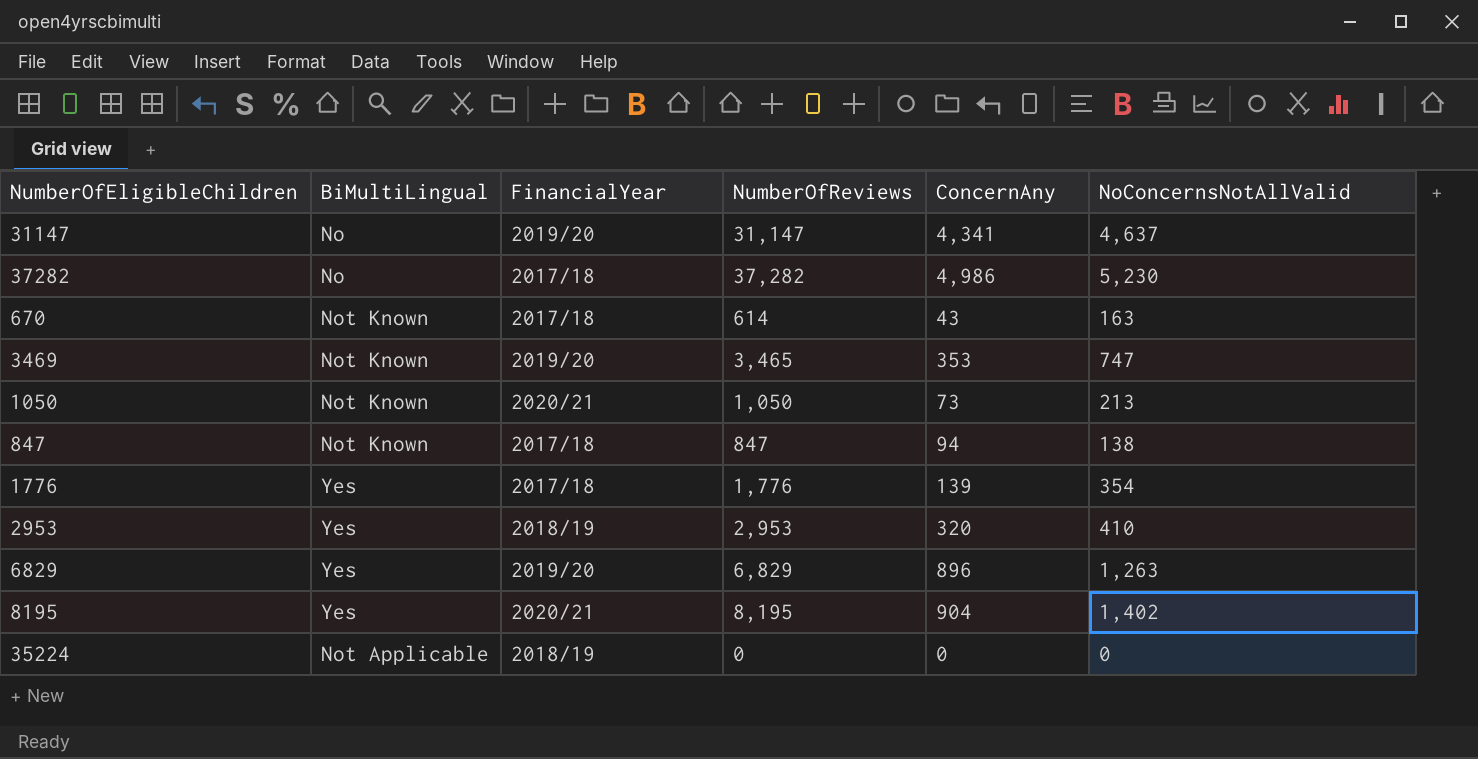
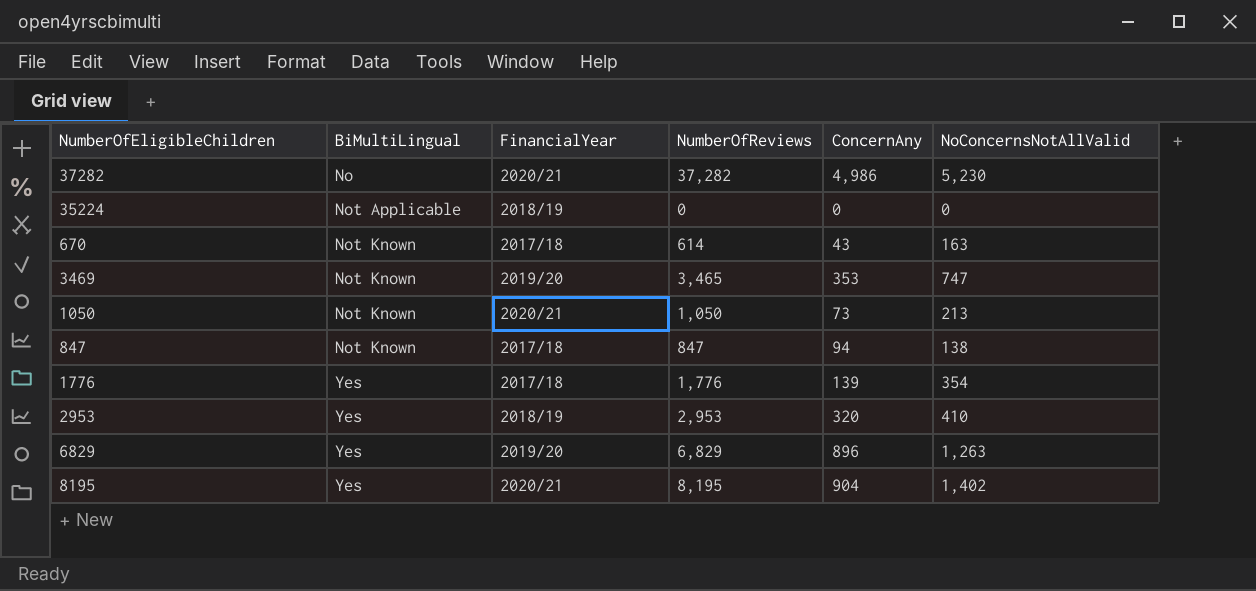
row order: none -> BiMultiLingual ascending
row 31147: No | 2019/20 | 31,147 | 4,341 | 4,637 -> none
37282 | FinancialYear: 2017/18 -> 2020/21

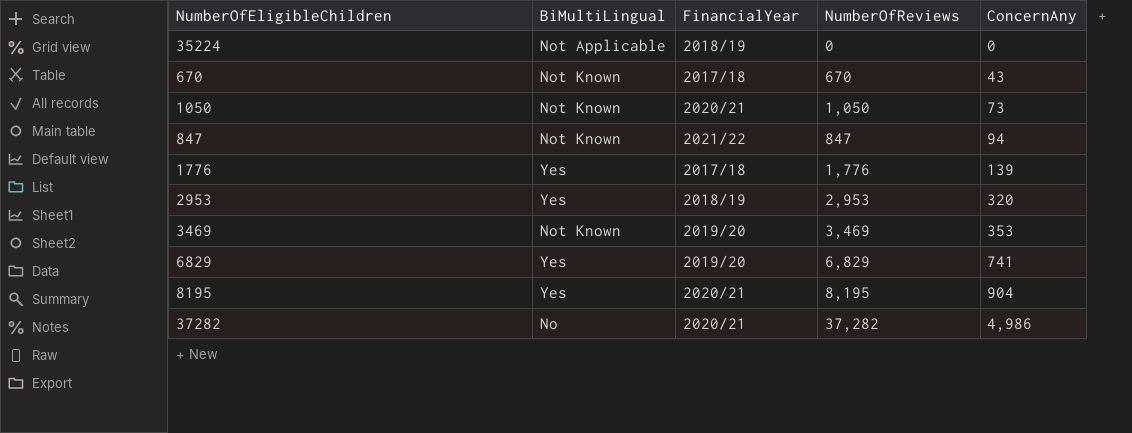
row order: BiMultiLingual ascending -> ConcernAny ascending
column NoConcernsNotAllValid | position: 6 -> none
670 | NumberOfReviews: 614 -> 670
847 | FinancialYear: 2017/18 -> 2021/22
3469 | NumberOfReviews: 3,465 -> 3,469
6829 | ConcernAny: 896 -> 741

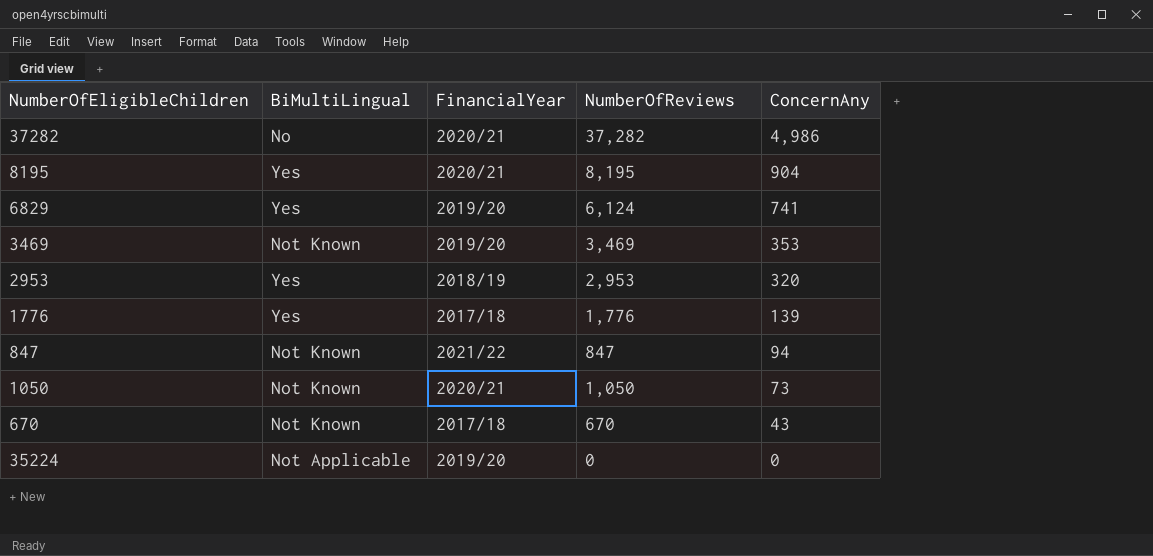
row order: ConcernAny ascending -> ConcernAny descending
6829 | NumberOfReviews: 6,829 -> 6,124
35224 | FinancialYear: 2018/19 -> 2019/20

